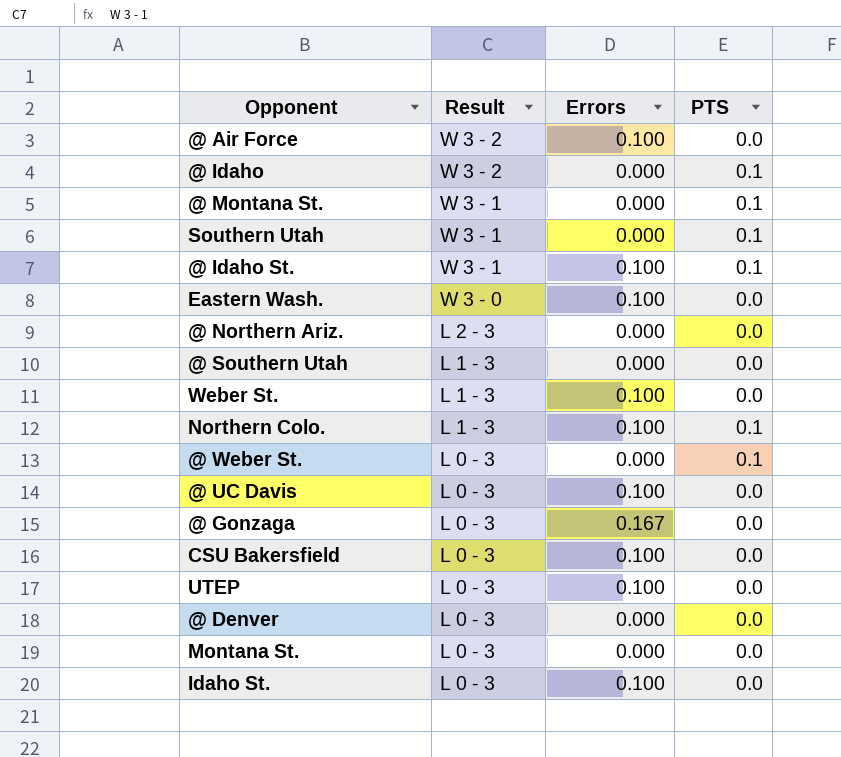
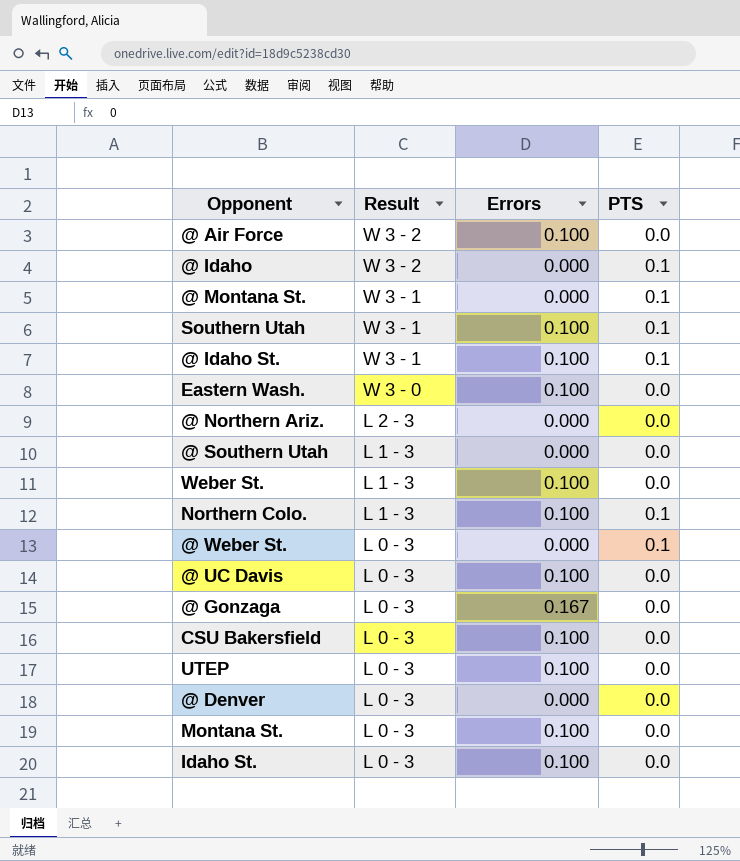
Southern Utah | Errors: 0.000 -> 0.100
Montana St. | Errors: 0.000 -> 0.100

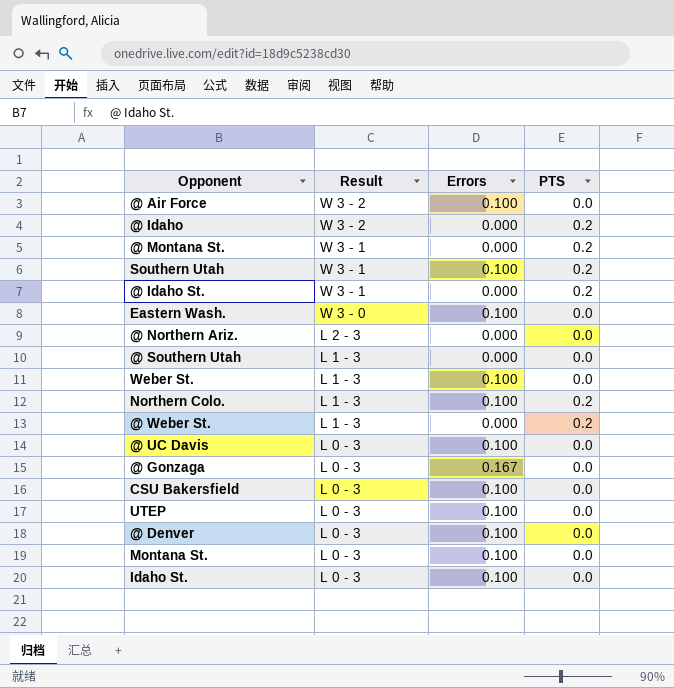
@ Idaho | PTS: 0.1 -> 0.2
@ Montana St. | PTS: 0.1 -> 0.2
Southern Utah | PTS: 0.1 -> 0.2
@ Idaho St. | Errors: 0.100 -> 0.000
@ Idaho St. | PTS: 0.1 -> 0.2
Northern Colo. | PTS: 0.1 -> 0.2
@ Weber St. | Result: L 0 - 3 -> L 1 - 3
@ Weber St. | PTS: 0.1 -> 0.2
@ Denver | Errors: 0.000 -> 0.100

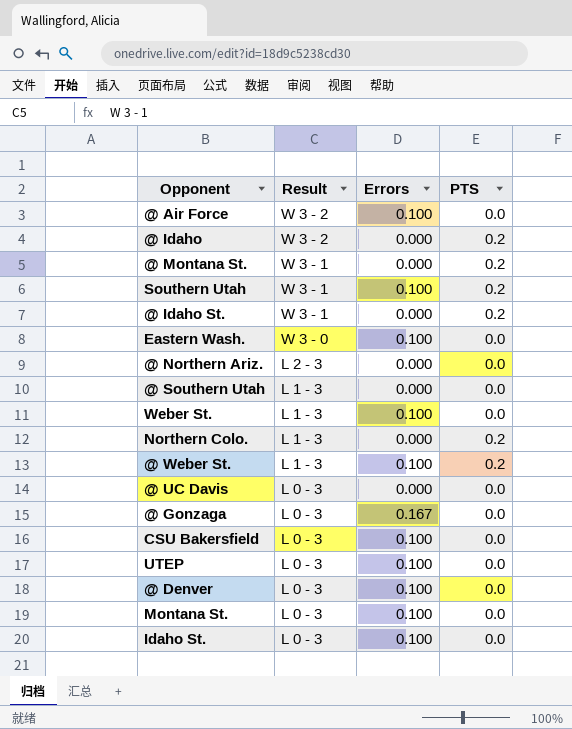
Northern Colo. | Errors: 0.100 -> 0.000
@ Weber St. | Errors: 0.000 -> 0.100
@ UC Davis | Errors: 0.100 -> 0.000

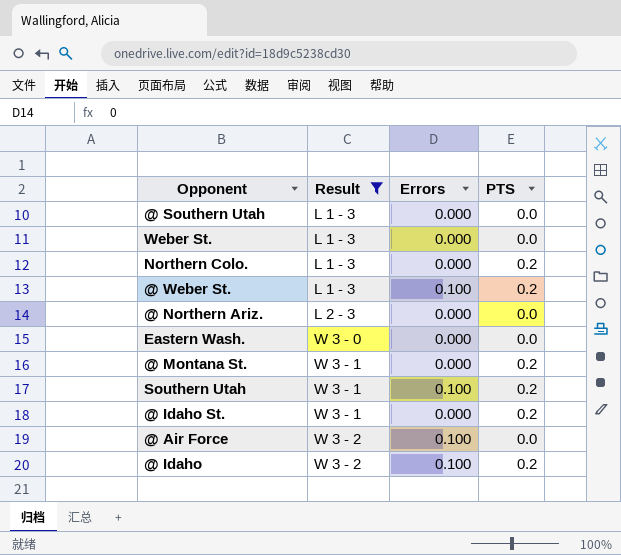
filter: none -> Result != L 0 - 3
row order: Result descending -> Result ascending
Weber St. | Errors: 0.100 -> 0.000
Eastern Wash. | Errors: 0.100 -> 0.000
@ Idaho | Errors: 0.000 -> 0.100

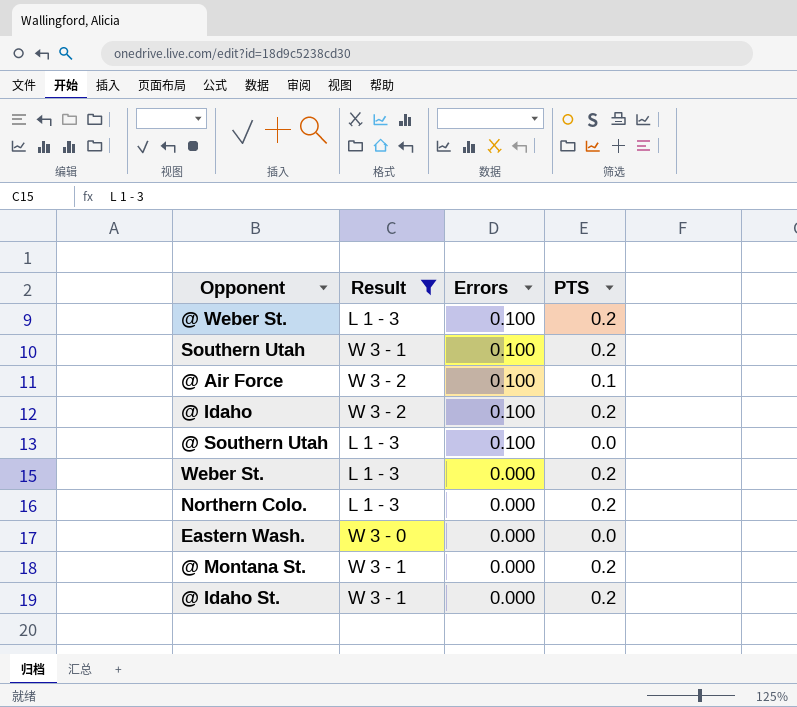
row order: Result ascending -> Errors descending
row @ Northern Ariz.: L 2 - 3 | 0.000 | 0.0 -> none
@ Air Force | PTS: 0.0 -> 0.1
@ Southern Utah | Errors: 0.000 -> 0.100
Weber St. | PTS: 0.0 -> 0.2

